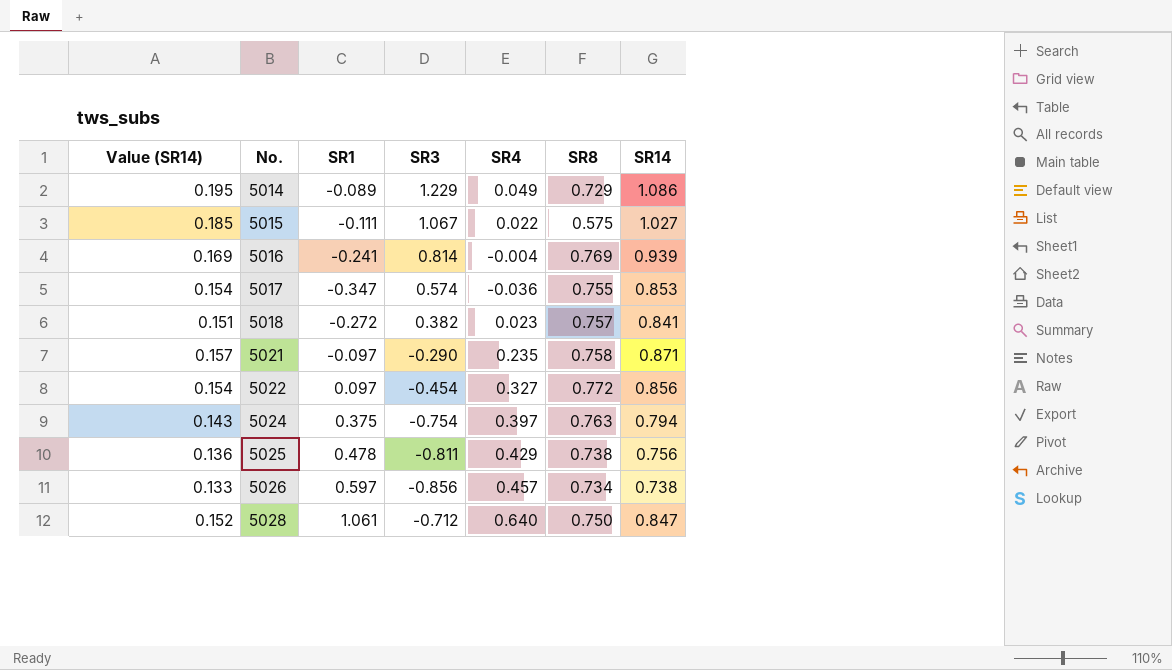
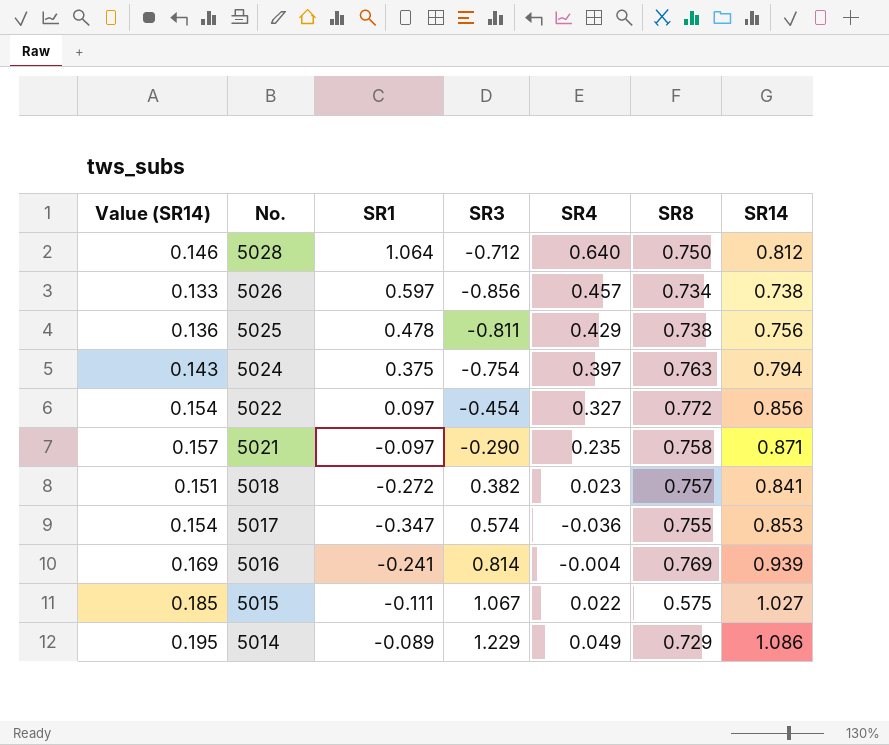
row order: No. ascending -> No. descending
5028 | Value (SR14): 0.152 -> 0.146
5028 | SR1: 1.061 -> 1.064
5028 | SR14: 0.847 -> 0.812

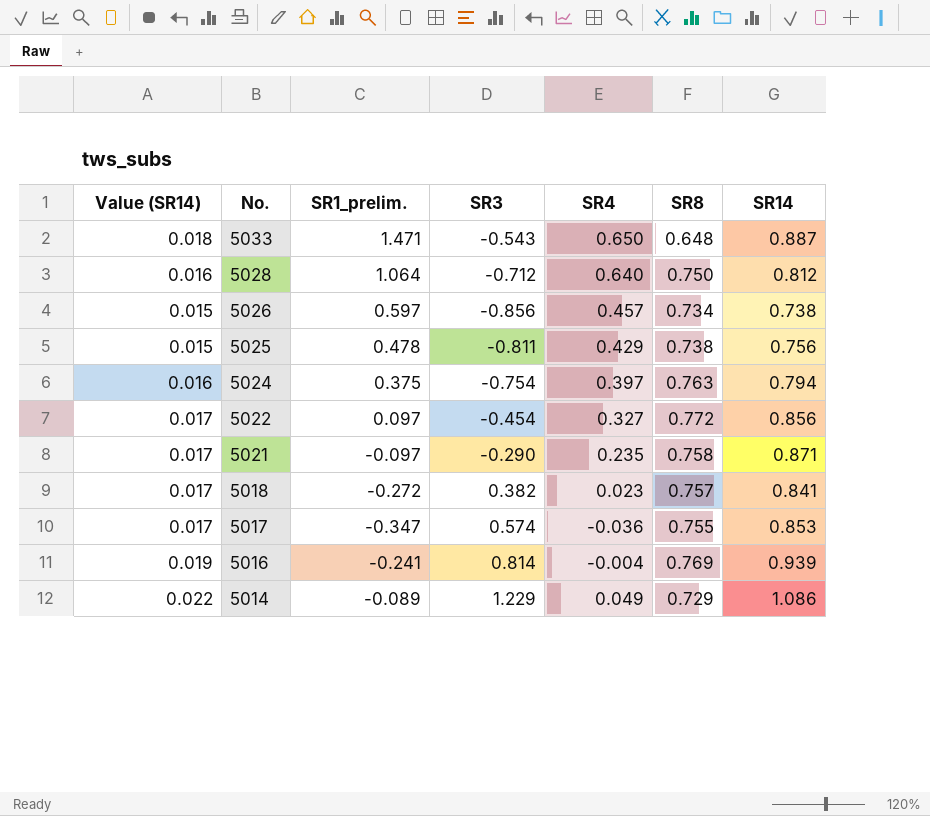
column Value (SR14) | formula: [SR14] * 0.18 -> [SR14] * 0.02
column name: SR1 -> SR1_prelim.
row 5015: 0.185 | -0.111 | 1.067 | 0.022 | 0.575 | 1.027 -> none
row 5033: none -> 0.018 | 1.471 | -0.543 | 0.650 | 0.648 | 0.887

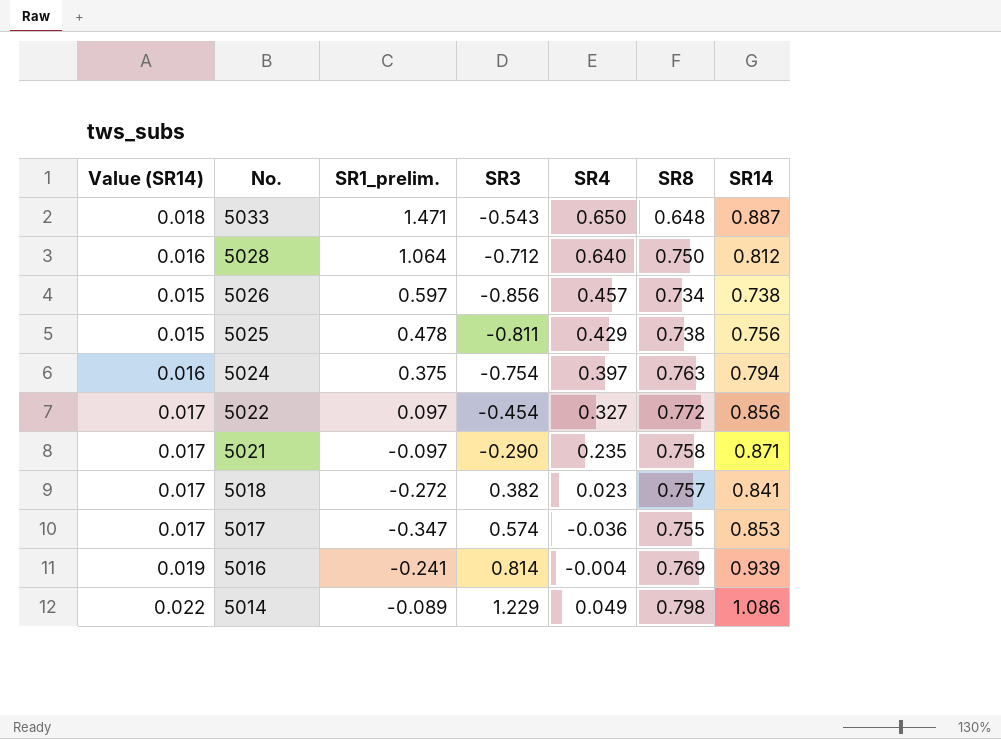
5014 | SR8: 0.729 -> 0.798

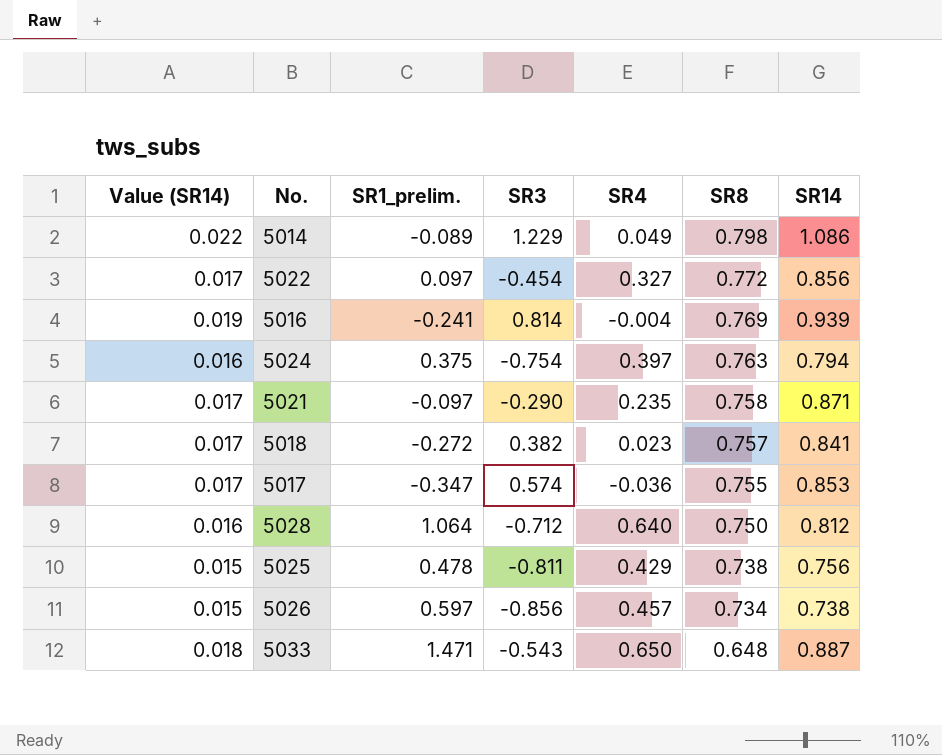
row order: No. descending -> SR8 descending

